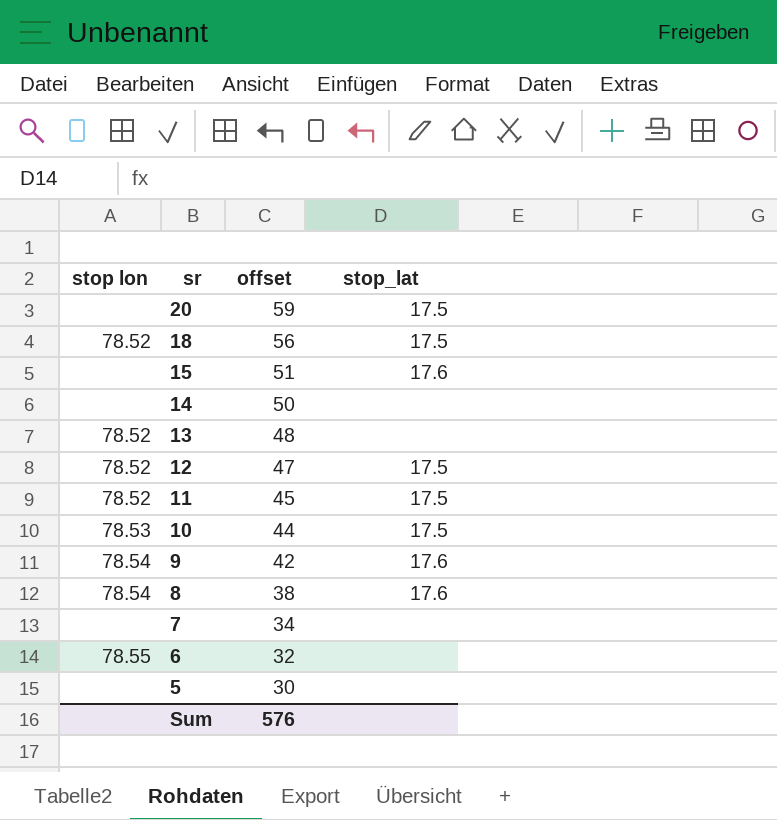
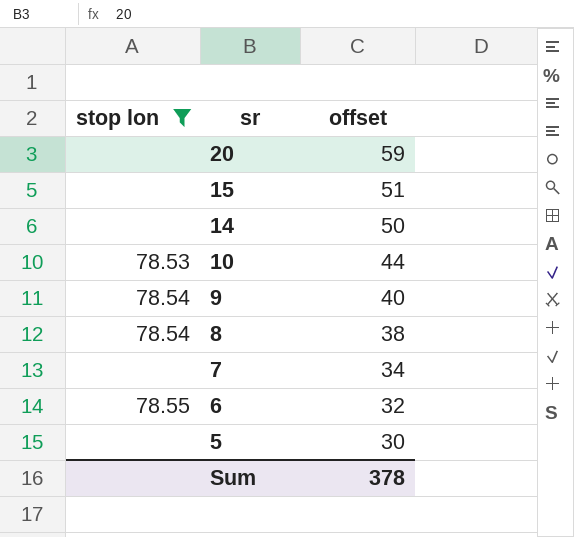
filter: none -> stop lon != 78.52
column stop_lat | position: 4 -> none
9 | offset: 42 -> 40
Sum | offset: 576 -> 378

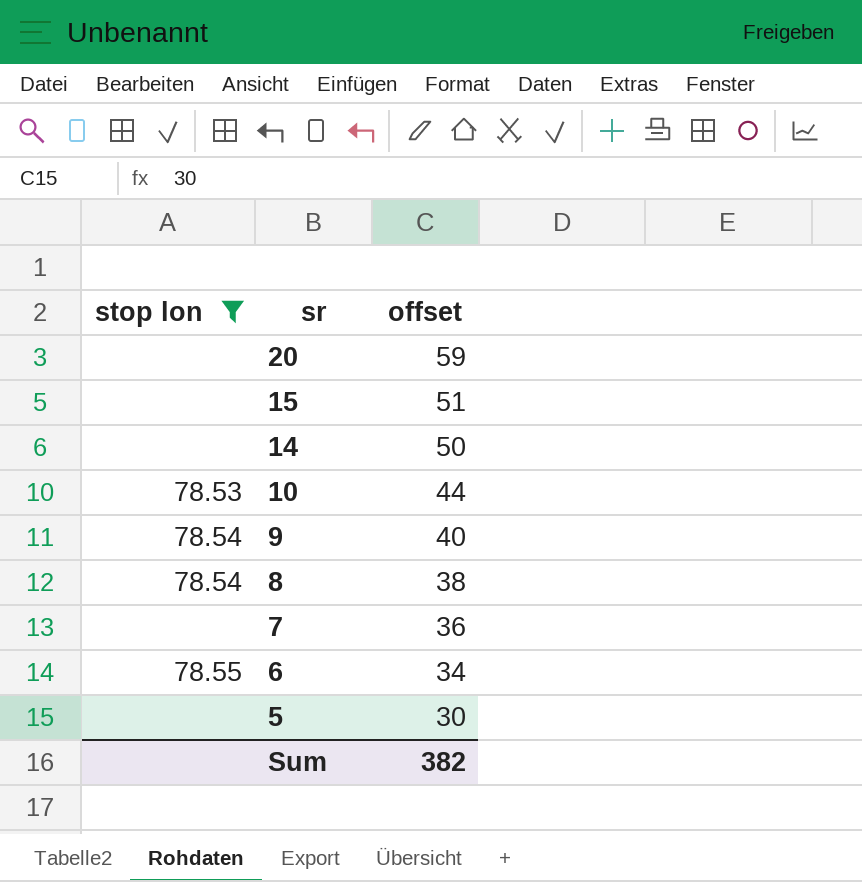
7 | offset: 34 -> 36
6 | offset: 32 -> 34
Sum | offset: 378 -> 382

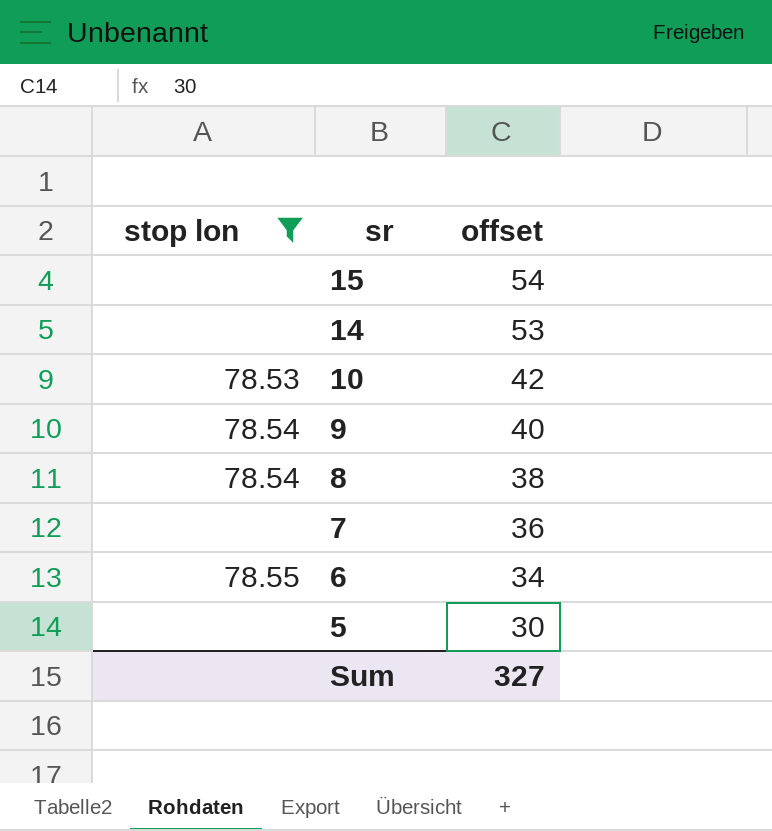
row 20: none | 59 -> none
15 | offset: 51 -> 54
14 | offset: 50 -> 53
10 | offset: 44 -> 42
Sum | offset: 382 -> 327

